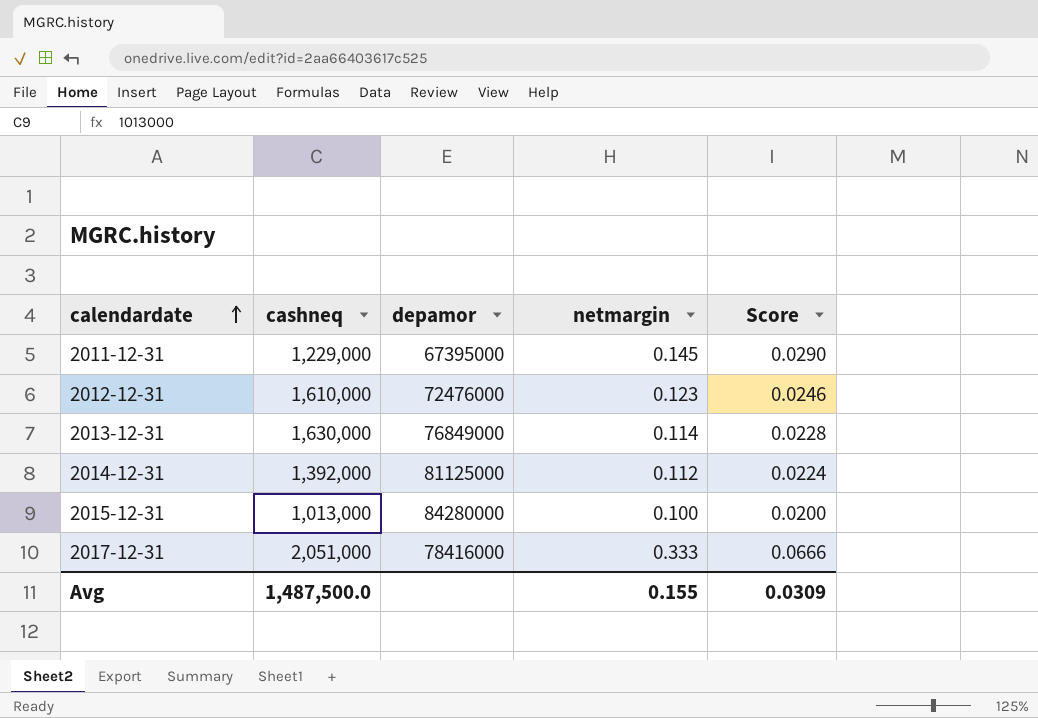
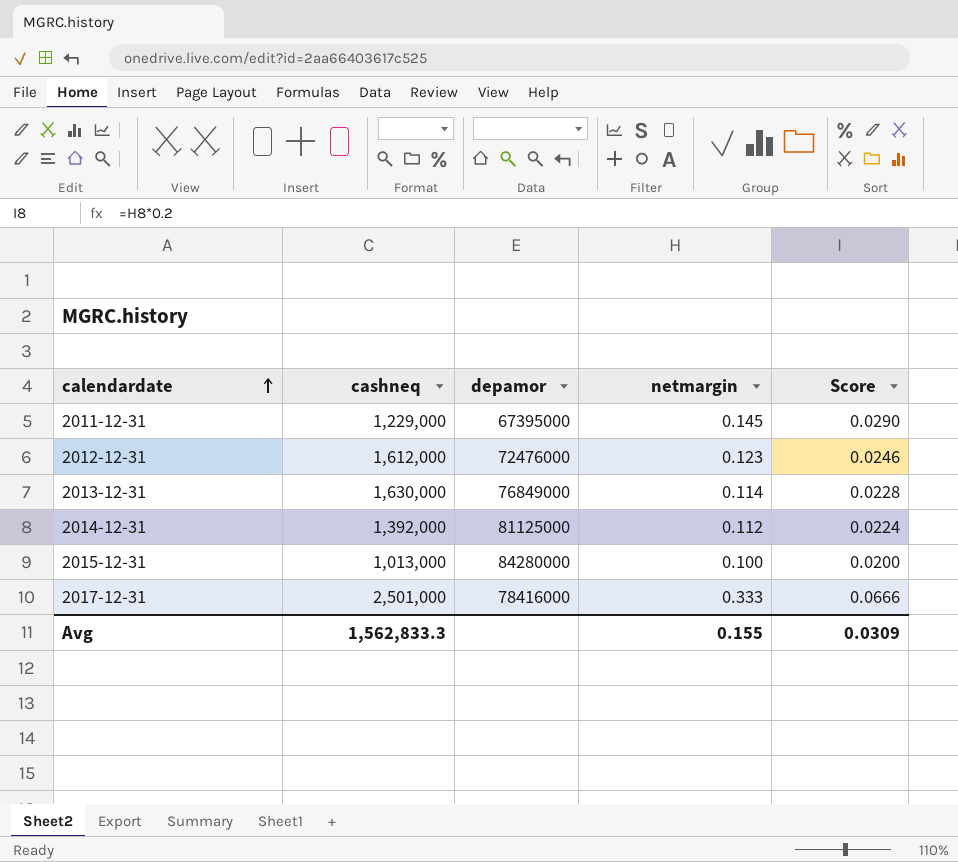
2012-12-31 | cashneq: 1,610,000 -> 1,612,000
2017-12-31 | cashneq: 2,051,000 -> 2,501,000
Avg | cashneq: 1,487,500.0 -> 1,562,833.3

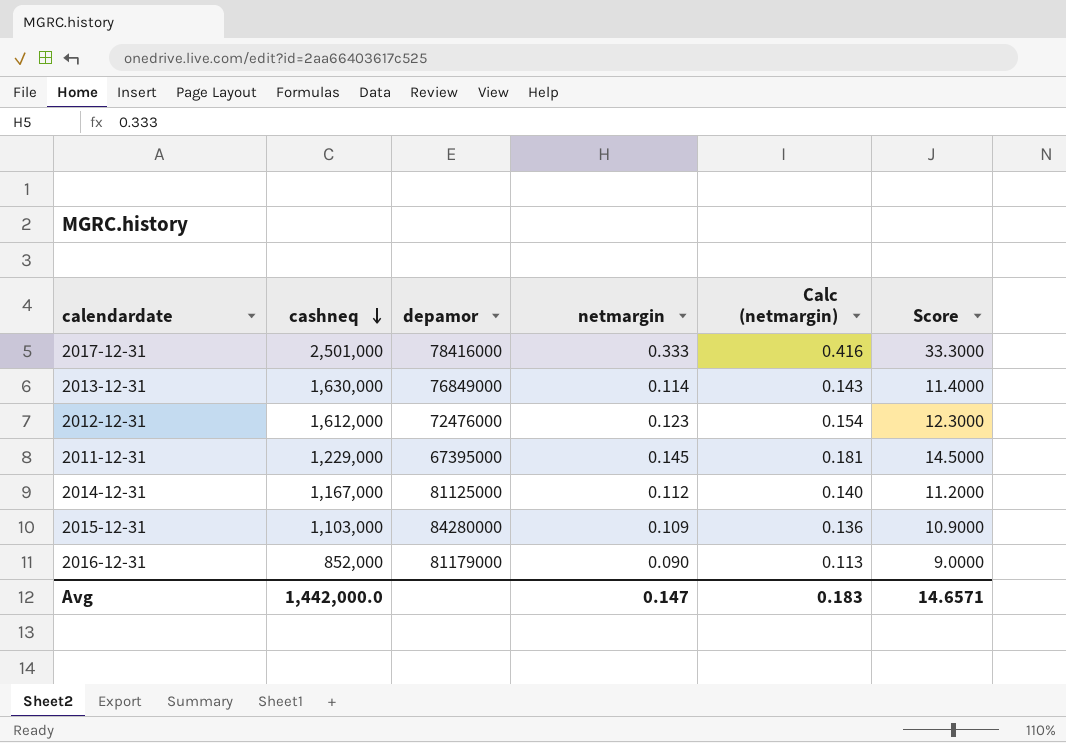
row order: calendardate ascending -> cashneq descending
column Calc (netmargin) | formula: none -> [netmargin] * 1.25
column Score | formula: [netmargin] * 0.2 -> [netmargin] * 100
2014-12-31 | cashneq: 1,392,000 -> 1,167,000
2015-12-31 | cashneq: 1,013,000 -> 1,103,000
2015-12-31 | netmargin: 0.100 -> 0.109
row 2016-12-31: none -> 852,000 | 81179000 | 0.090 | 0.113 | 9.0000
Avg | cashneq: 1,562,833.3 -> 1,442,000.0
Avg | netmargin: 0.155 -> 0.147
Avg | Score: 0.0309 -> 14.6571

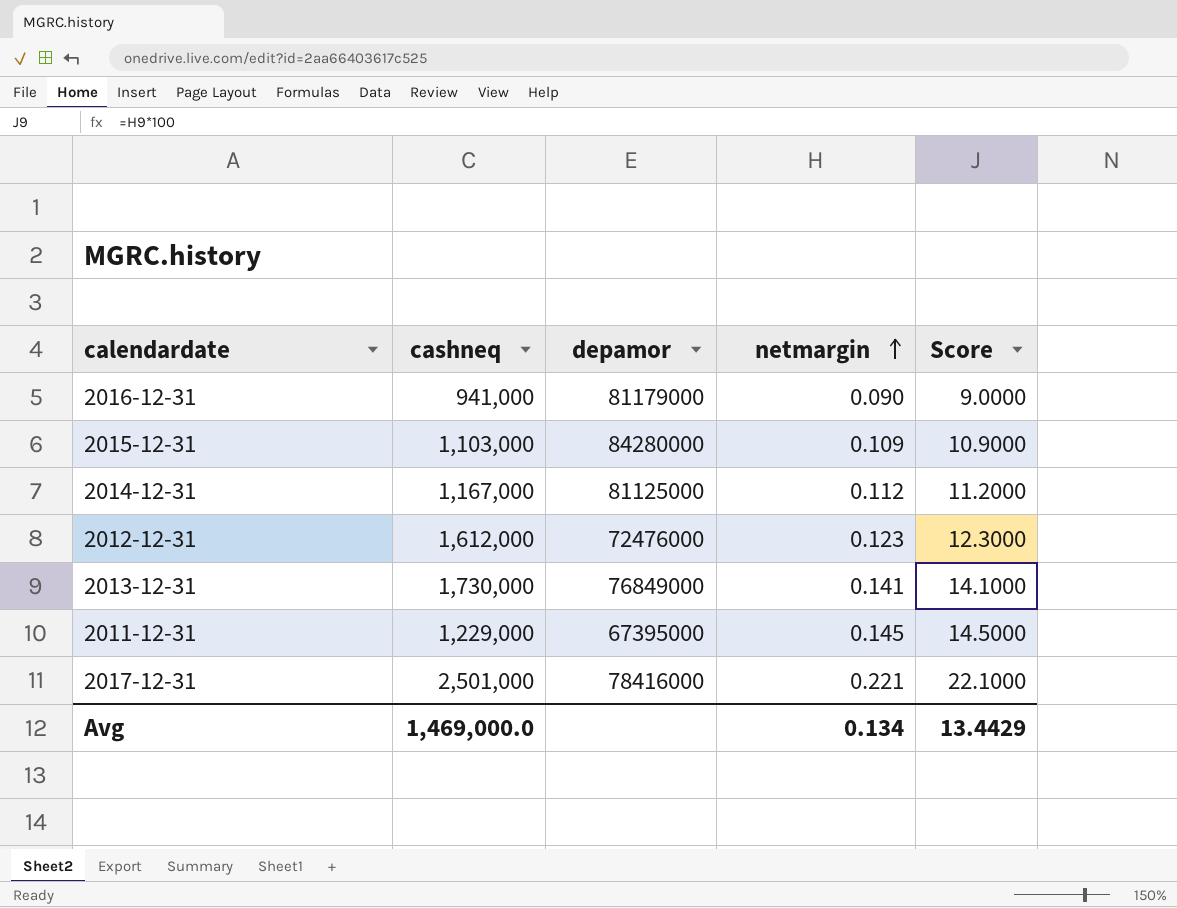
row order: cashneq descending -> netmargin ascending
column Calc (netmargin) | formula: [netmargin] * 1.25 -> none
2016-12-31 | cashneq: 852,000 -> 941,000
2013-12-31 | cashneq: 1,630,000 -> 1,730,000
2013-12-31 | netmargin: 0.114 -> 0.141
2013-12-31 | Score: 11.4000 -> 14.1000
2017-12-31 | netmargin: 0.333 -> 0.221
2017-12-31 | Score: 33.3000 -> 22.1000
Avg | cashneq: 1,442,000.0 -> 1,469,000.0
Avg | netmargin: 0.147 -> 0.134
Avg | Score: 14.6571 -> 13.4429

